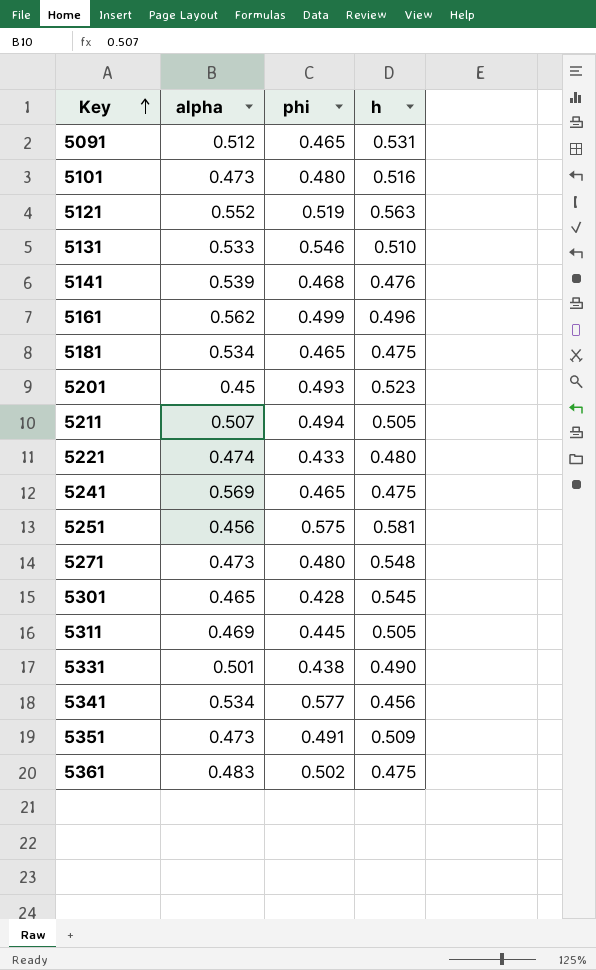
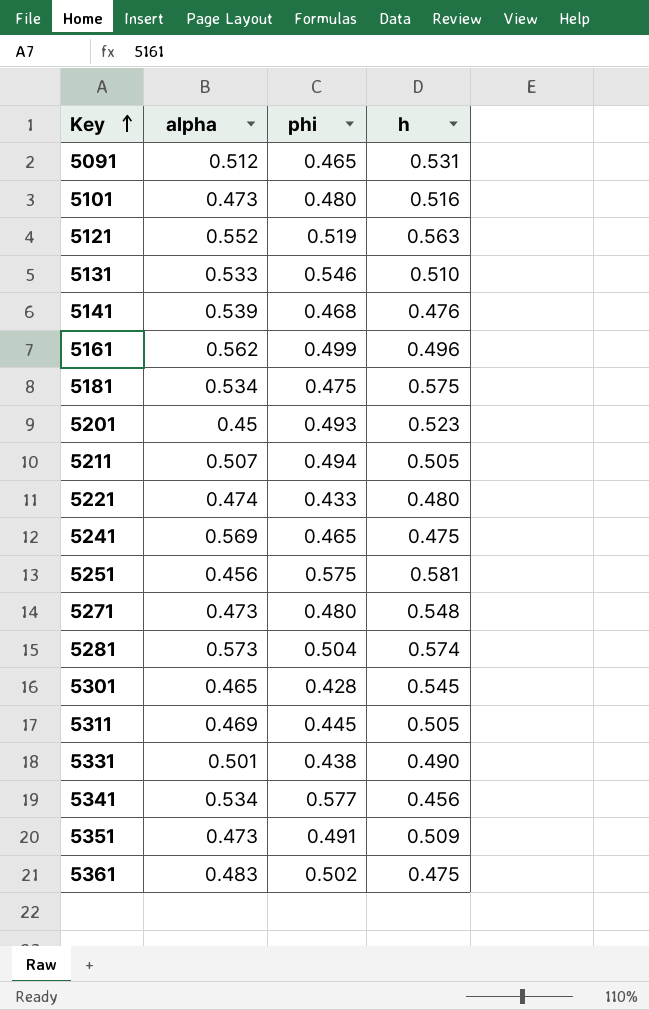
5181 | phi: 0.465 -> 0.475
5181 | h: 0.475 -> 0.575
row 5281: none -> 0.573 | 0.504 | 0.574

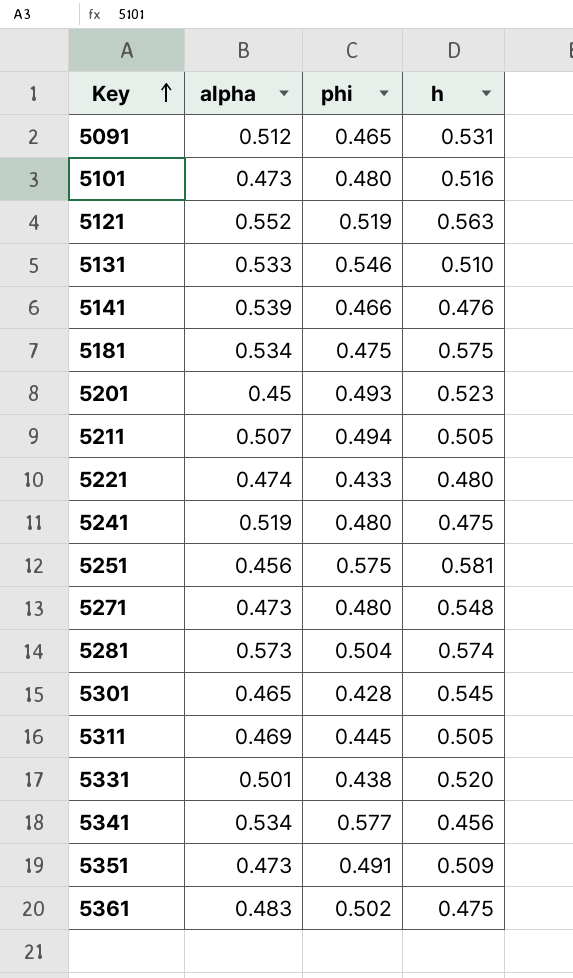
row 5161: 0.562 | 0.499 | 0.496 -> none
5141 | phi: 0.468 -> 0.466
5241 | alpha: 0.569 -> 0.519
5241 | phi: 0.465 -> 0.480
5331 | h: 0.490 -> 0.520

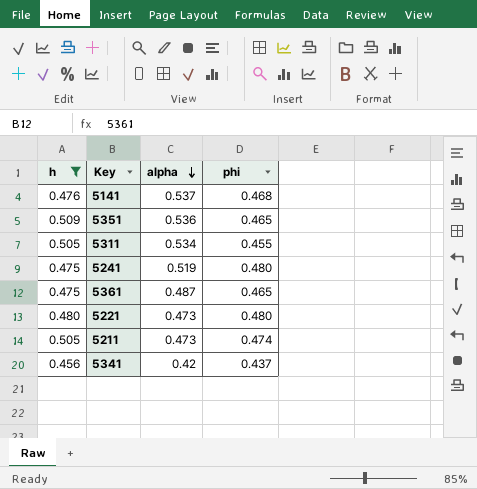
filter: none -> h <= 0.509
row order: Key ascending -> alpha descending
column h | position: 4 -> 1
5141 | alpha: 0.539 -> 0.537
5141 | phi: 0.466 -> 0.468
5351 | alpha: 0.473 -> 0.536
5351 | phi: 0.491 -> 0.465
5311 | alpha: 0.469 -> 0.534
5311 | phi: 0.445 -> 0.455
5361 | alpha: 0.483 -> 0.487
5361 | phi: 0.502 -> 0.465
5221 | alpha: 0.474 -> 0.473
5221 | phi: 0.433 -> 0.480
5211 | alpha: 0.507 -> 0.473
5211 | phi: 0.494 -> 0.474
5341 | alpha: 0.534 -> 0.42
5341 | phi: 0.577 -> 0.437

